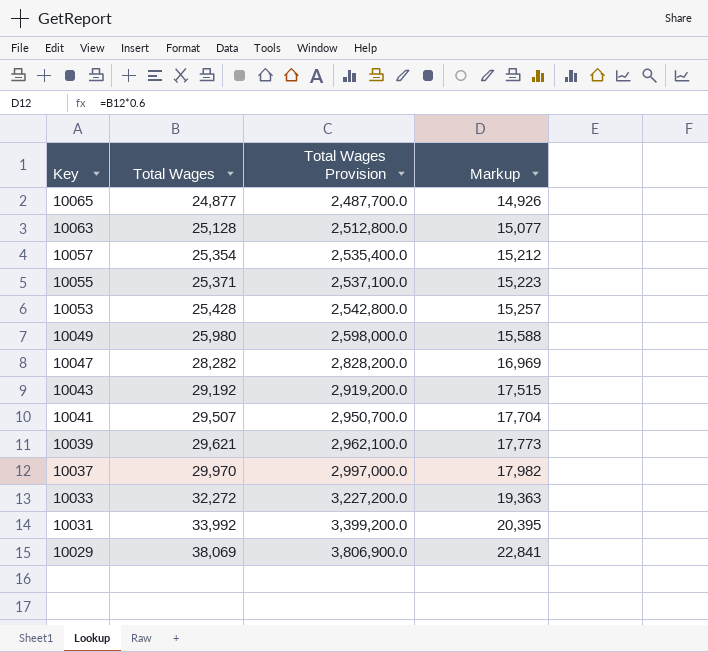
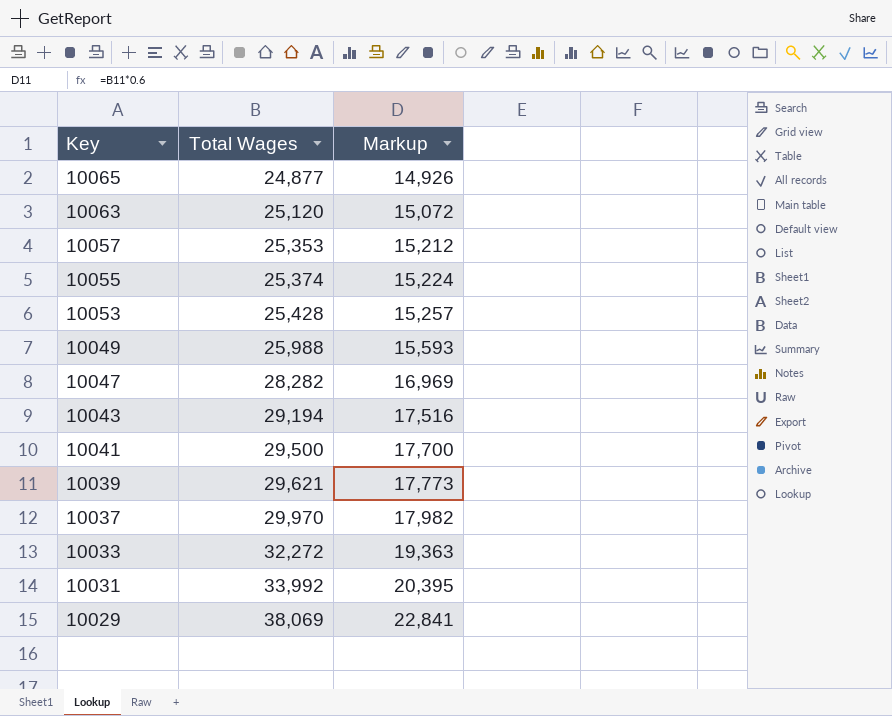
column Total Wages Provision | formula: [Total Wages] * 100 -> none
10063 | Total Wages: 25,128 -> 25,120
10063 | Markup: 15,077 -> 15,072
10057 | Total Wages: 25,354 -> 25,353
10055 | Total Wages: 25,371 -> 25,374
10055 | Markup: 15,223 -> 15,224
10049 | Total Wages: 25,980 -> 25,988
10049 | Markup: 15,588 -> 15,593
10043 | Total Wages: 29,192 -> 29,194
10043 | Markup: 17,515 -> 17,516
10041 | Total Wages: 29,507 -> 29,500
10041 | Markup: 17,704 -> 17,700

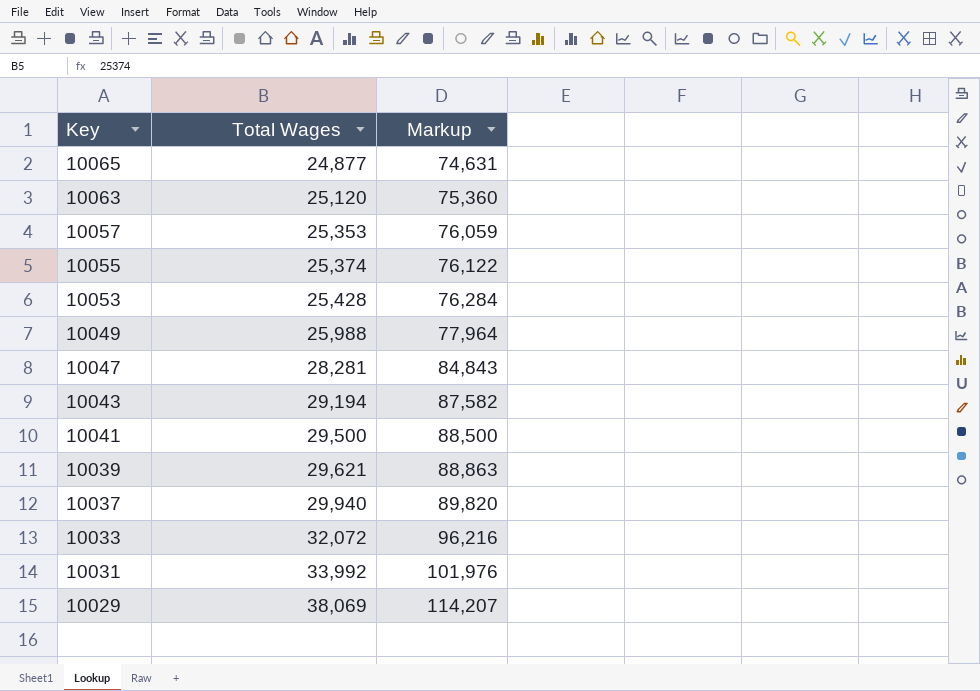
column Markup | formula: [Total Wages] * 0.6 -> [Total Wages] * 3
10047 | Total Wages: 28,282 -> 28,281
10037 | Total Wages: 29,970 -> 29,940
10033 | Total Wages: 32,272 -> 32,072

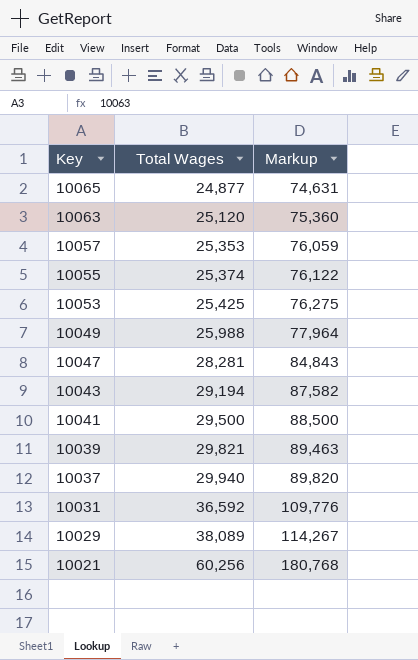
row 10033: 32,072 | 96,216 -> none
10053 | Total Wages: 25,428 -> 25,425
10053 | Markup: 76,284 -> 76,275
10039 | Total Wages: 29,621 -> 29,821
10039 | Markup: 88,863 -> 89,463
10031 | Total Wages: 33,992 -> 36,592
10031 | Markup: 101,976 -> 109,776
10029 | Total Wages: 38,069 -> 38,089
10029 | Markup: 114,207 -> 114,267
row 10021: none -> 60,256 | 180,768

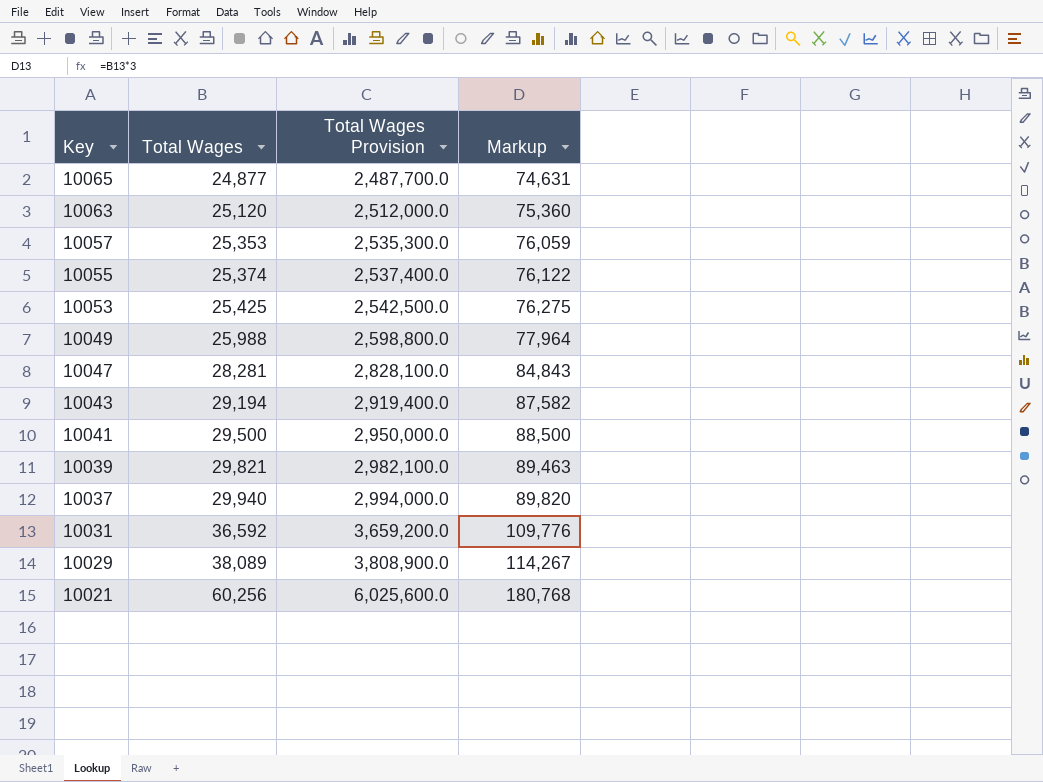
column Total Wages Provision | formula: none -> [Total Wages] * 100

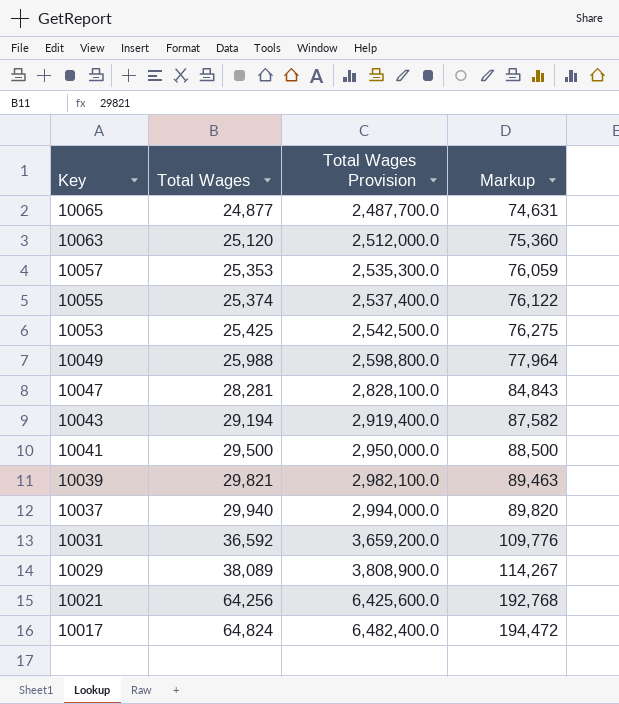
10021 | Total Wages: 60,256 -> 64,256
10021 | Total Wages Provision: 6,025,600.0 -> 6,425,600.0
10021 | Markup: 180,768 -> 192,768
row 10017: none -> 64,824 | 6,482,400.0 | 194,472

